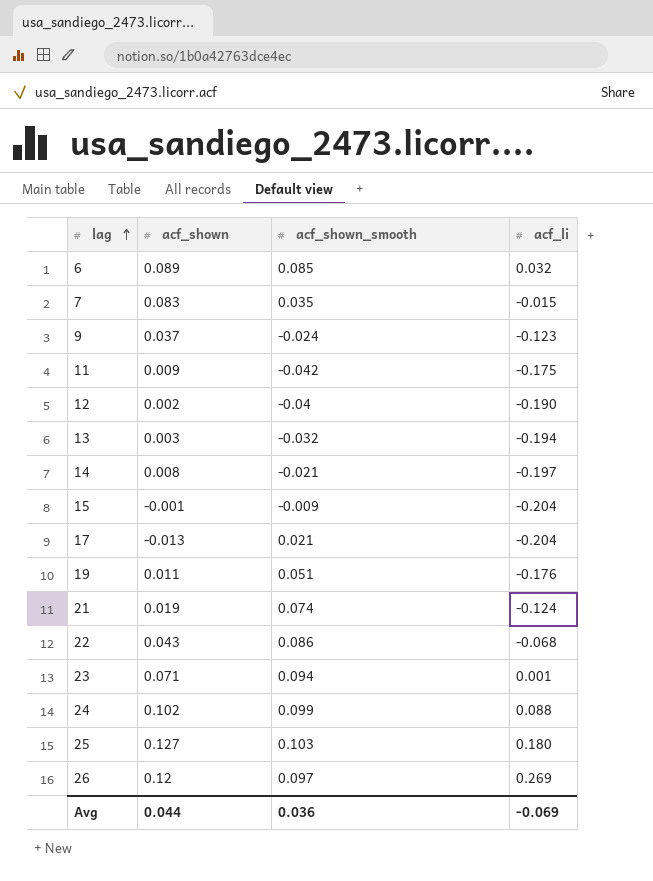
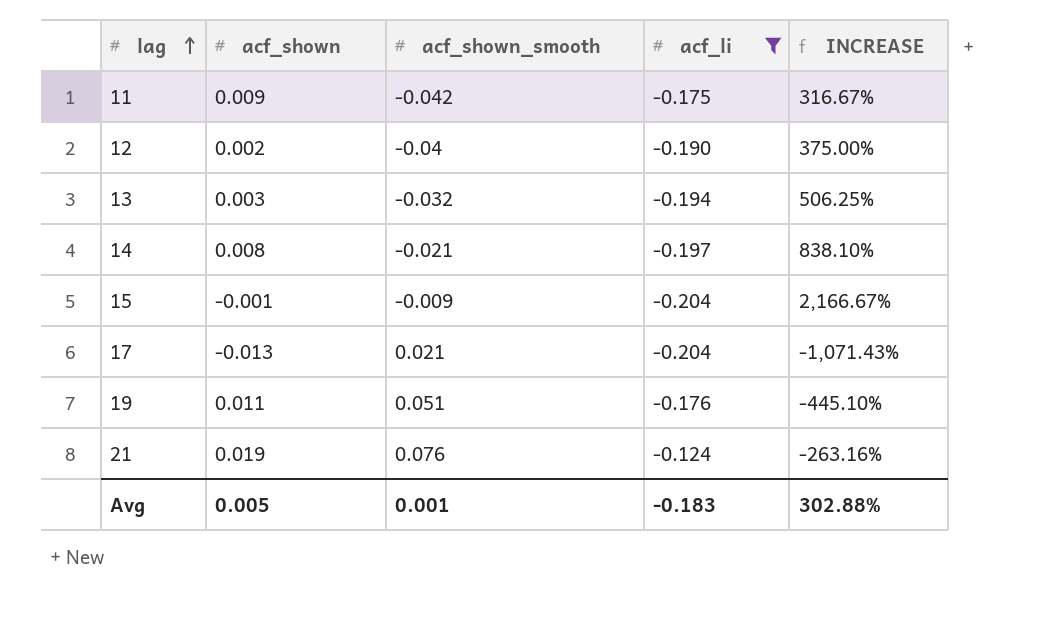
filter: none -> acf_li <= -0.124
column INCREASE | formula: none -> ([acf_li] - [acf_shown_smooth]) / [acf_shown_smooth]
21 | acf_shown_smooth: 0.074 -> 0.076
Avg | acf_shown: 0.044 -> 0.005
Avg | acf_shown_smooth: 0.036 -> 0.001
Avg | acf_li: -0.069 -> -0.183

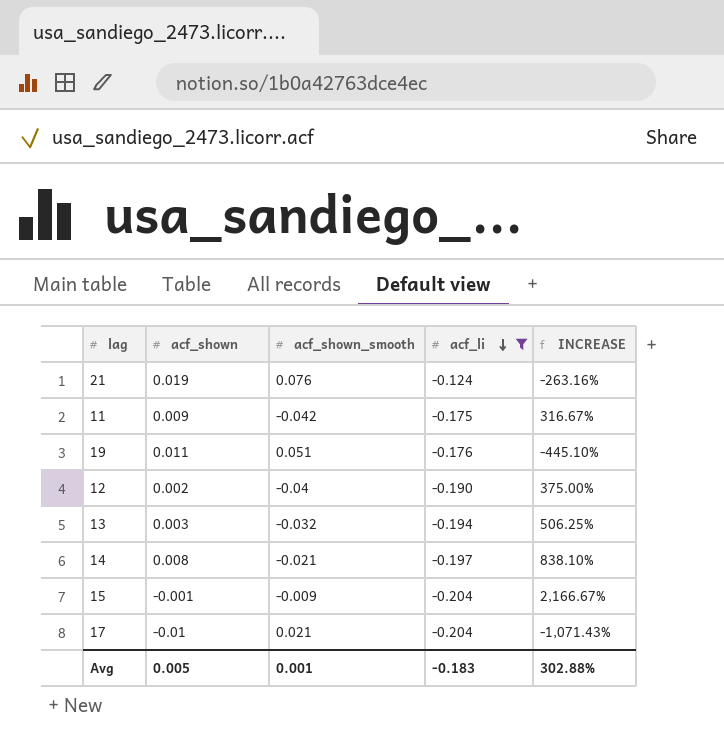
row order: lag ascending -> acf_li descending
17 | acf_shown: -0.013 -> -0.01

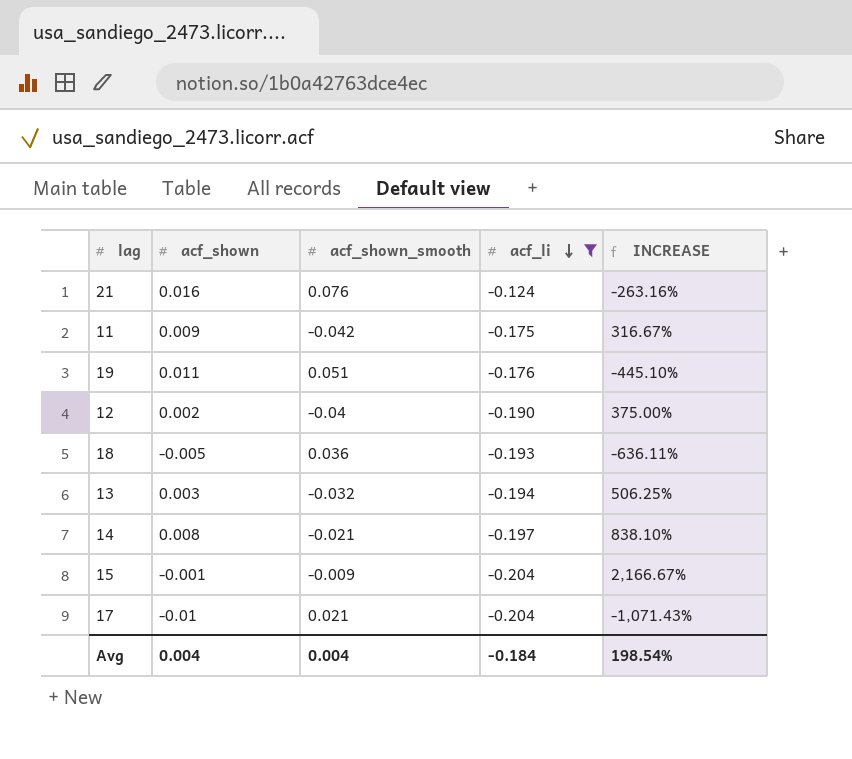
21 | acf_shown: 0.019 -> 0.016
row 18: none -> -0.005 | 0.036 | -0.193 | -636.11%
Avg | acf_shown: 0.005 -> 0.004
Avg | acf_shown_smooth: 0.001 -> 0.004
Avg | acf_li: -0.183 -> -0.184
Avg | INCREASE: 302.88% -> 198.54%

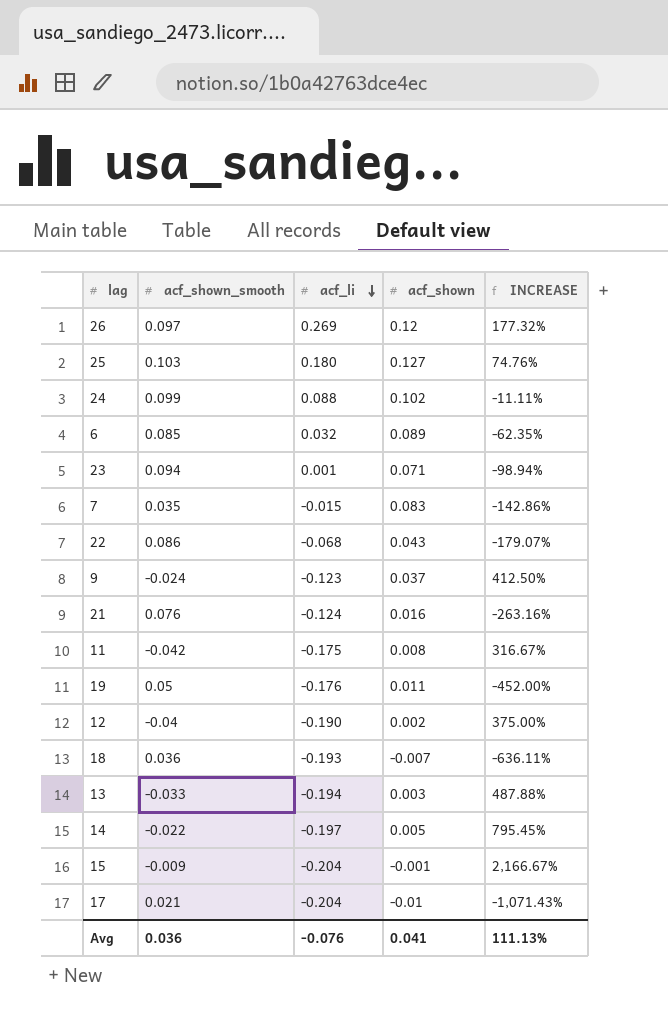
filter: acf_li <= -0.124 -> none
column acf_shown | position: 2 -> 4
11 | acf_shown: 0.009 -> 0.008
19 | acf_shown_smooth: 0.051 -> 0.05
19 | INCREASE: -445.10% -> -452.00%
18 | acf_shown: -0.005 -> -0.007
13 | acf_shown_smooth: -0.032 -> -0.033
13 | INCREASE: 506.25% -> 487.88%
14 | acf_shown_smooth: -0.021 -> -0.022
14 | acf_shown: 0.008 -> 0.005
14 | INCREASE: 838.10% -> 795.45%
Avg | acf_shown_smooth: 0.004 -> 0.036
Avg | acf_li: -0.184 -> -0.076
Avg | acf_shown: 0.004 -> 0.041
Avg | INCREASE: 198.54% -> 111.13%

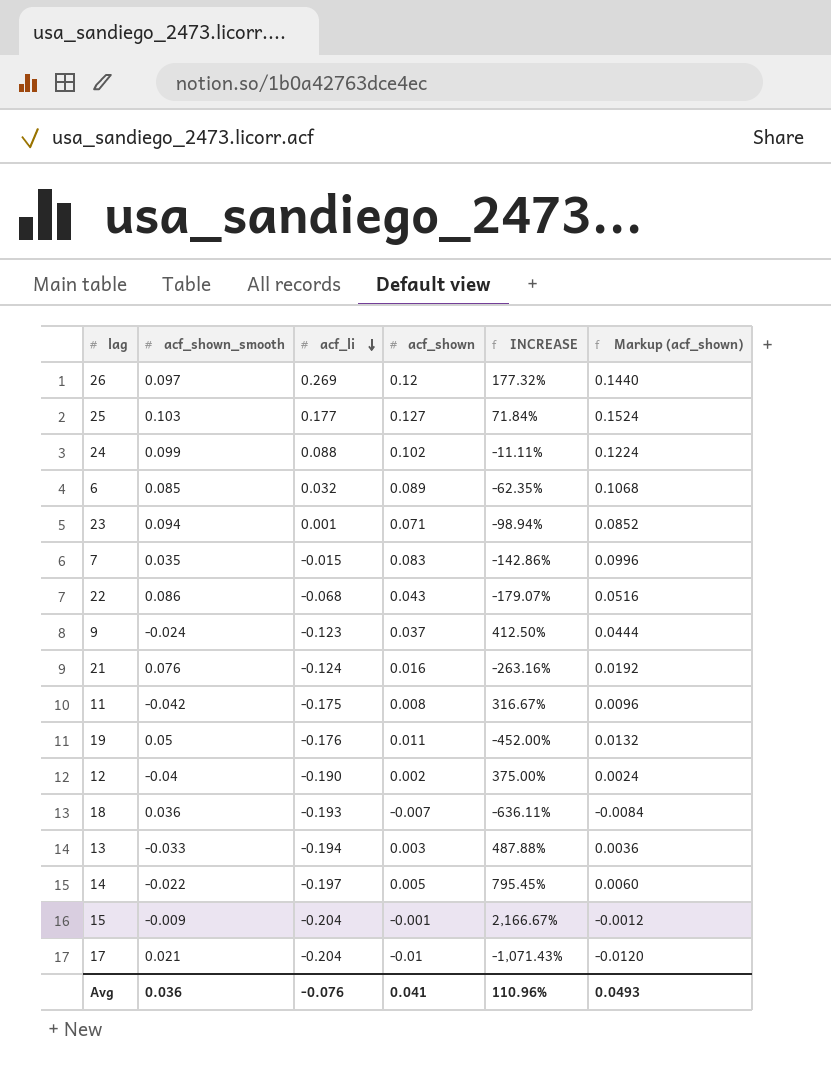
column Markup (acf_shown) | formula: none -> [acf_shown] * 1.2
25 | acf_li: 0.180 -> 0.177
25 | INCREASE: 74.76% -> 71.84%
Avg | INCREASE: 111.13% -> 110.96%

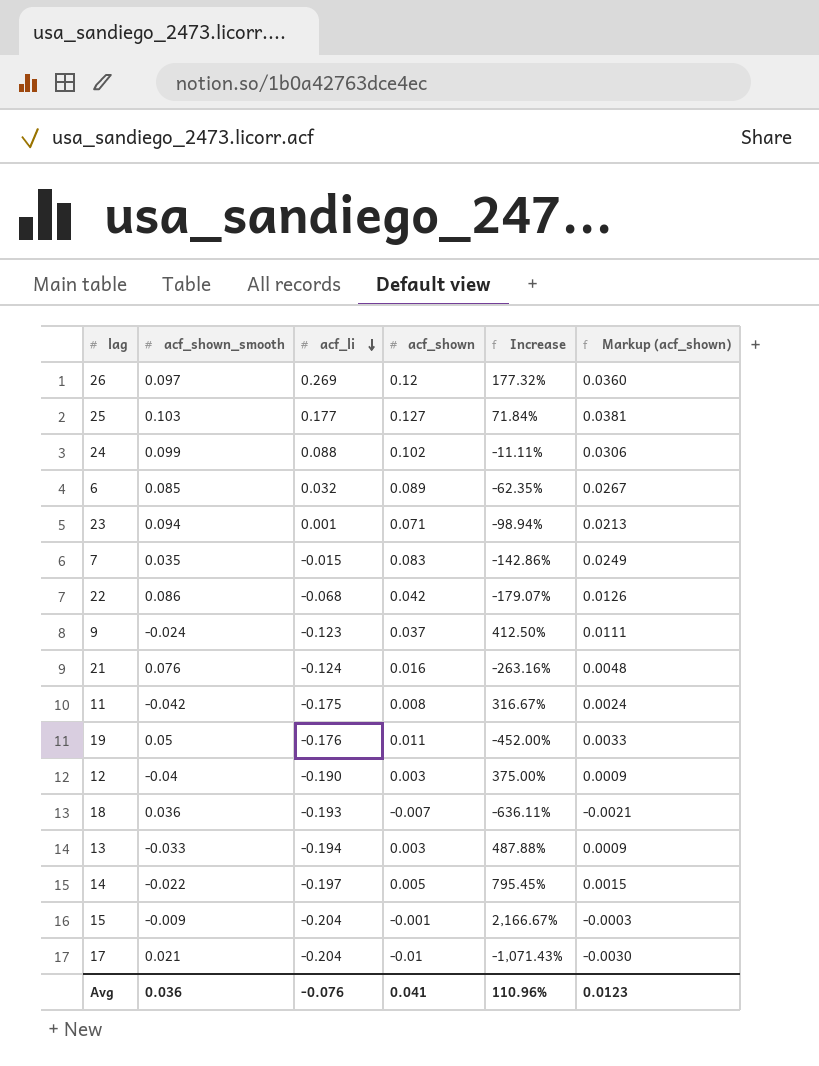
column name: INCREASE -> Increase
column Markup (acf_shown) | formula: [acf_shown] * 1.2 -> [acf_shown] * 0.3
22 | acf_shown: 0.043 -> 0.042
12 | acf_shown: 0.002 -> 0.003
Avg | Markup (acf_shown): 0.0493 -> 0.0123

